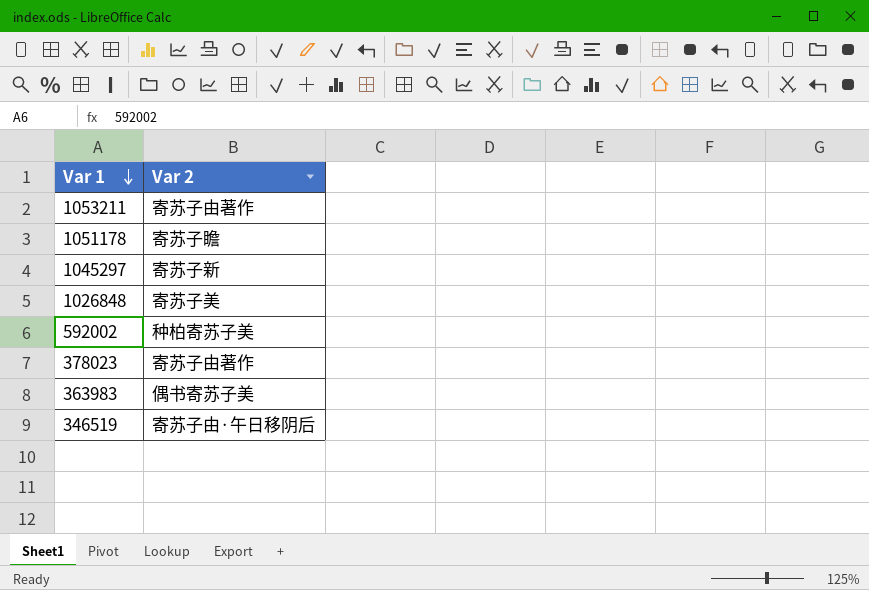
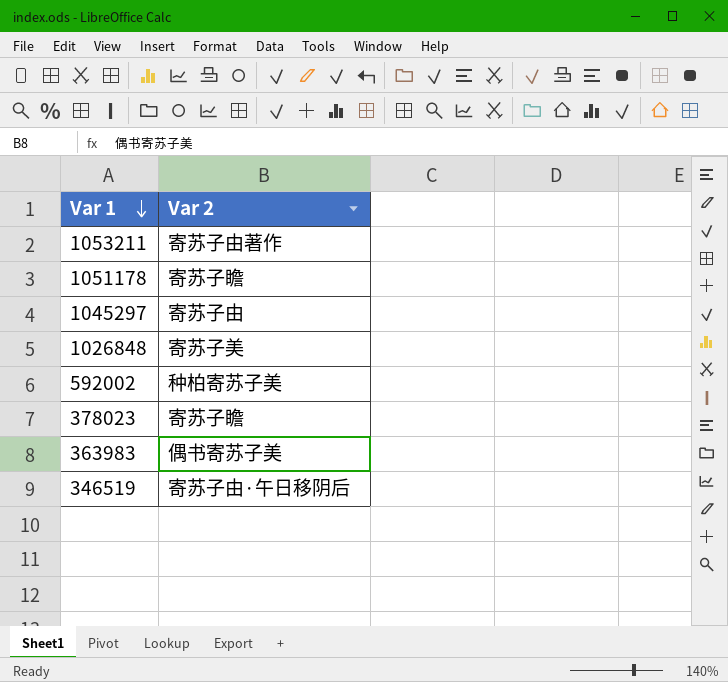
1045297 | Var 2: 寄苏子新 -> 寄苏子由
378023 | Var 2: 寄苏子由著作 -> 寄苏子瞻

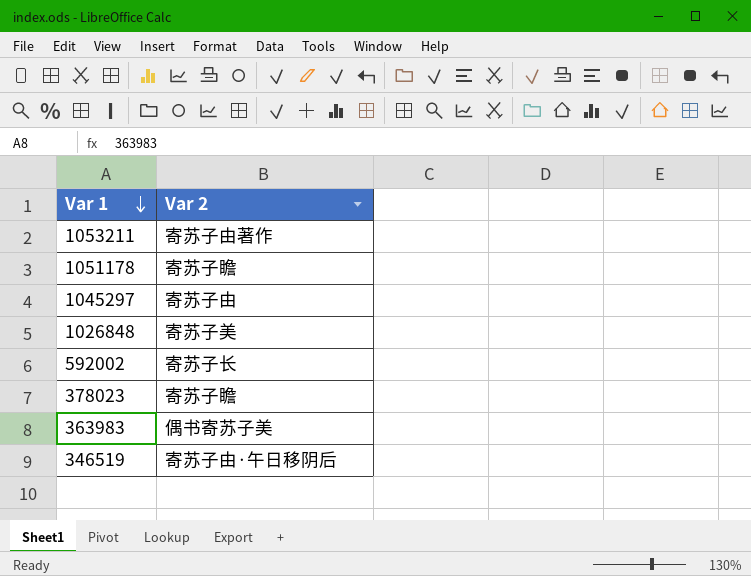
592002 | Var 2: 种柏寄苏子美 -> 寄苏子长

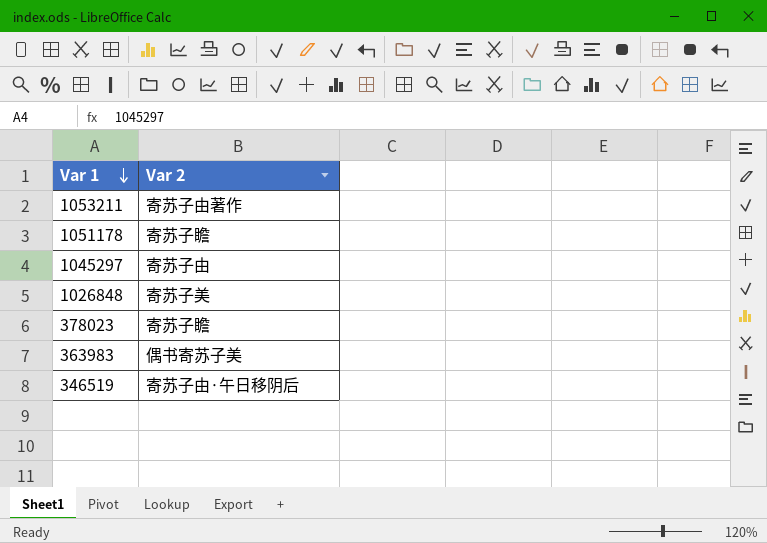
row 592002: 寄苏子长 -> none

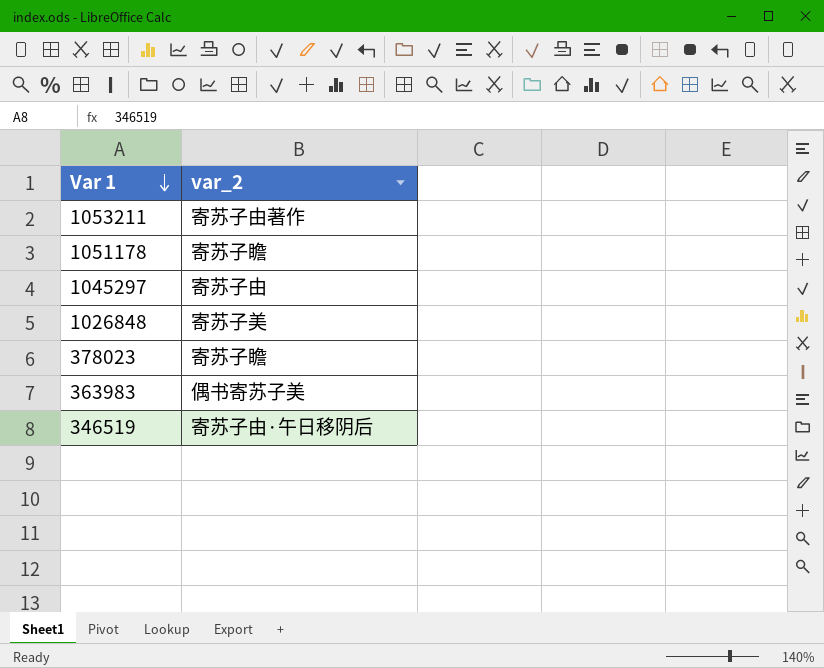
column name: Var 2 -> var_2

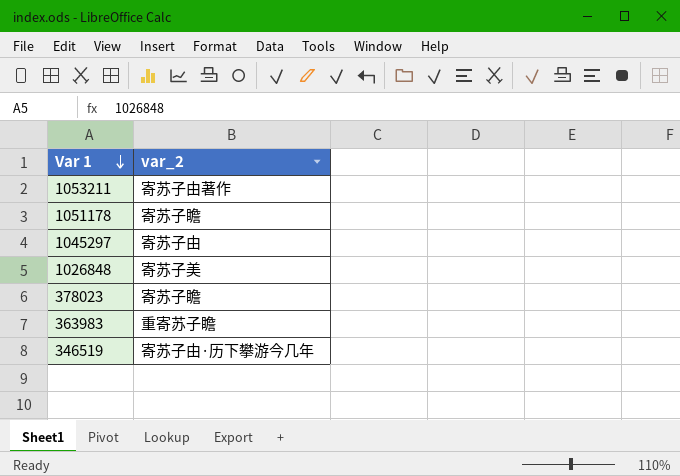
363983 | var_2: 偶书寄苏子美 -> 重寄苏子瞻
346519 | var_2: 寄苏子由·午日移阴后 -> 寄苏子由·历下攀游今几年

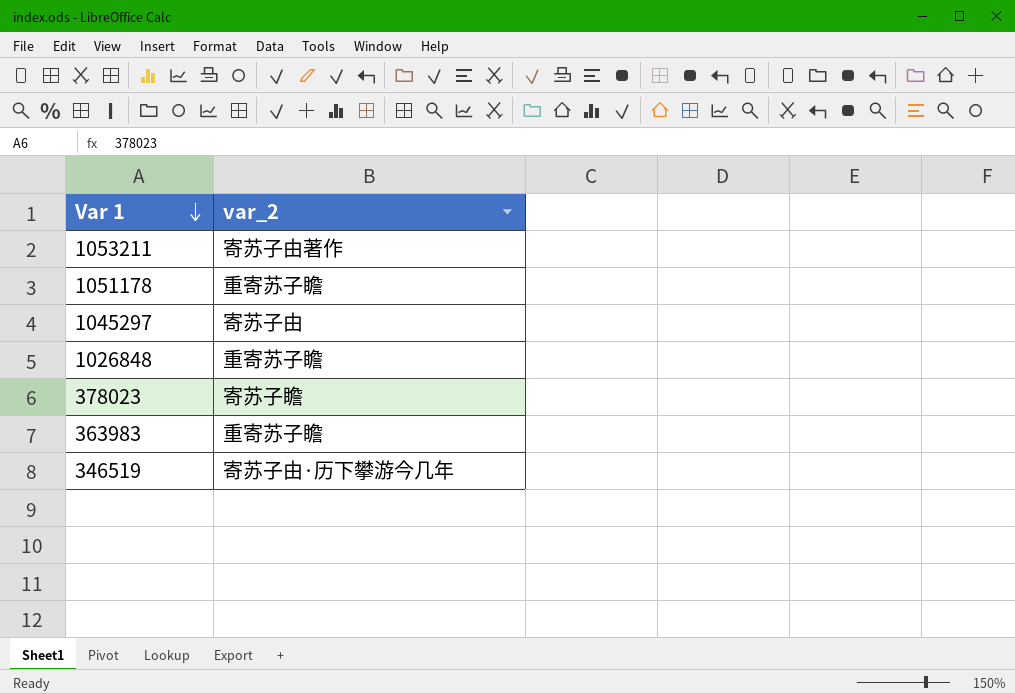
1051178 | var_2: 寄苏子瞻 -> 重寄苏子瞻
1026848 | var_2: 寄苏子美 -> 重寄苏子瞻

